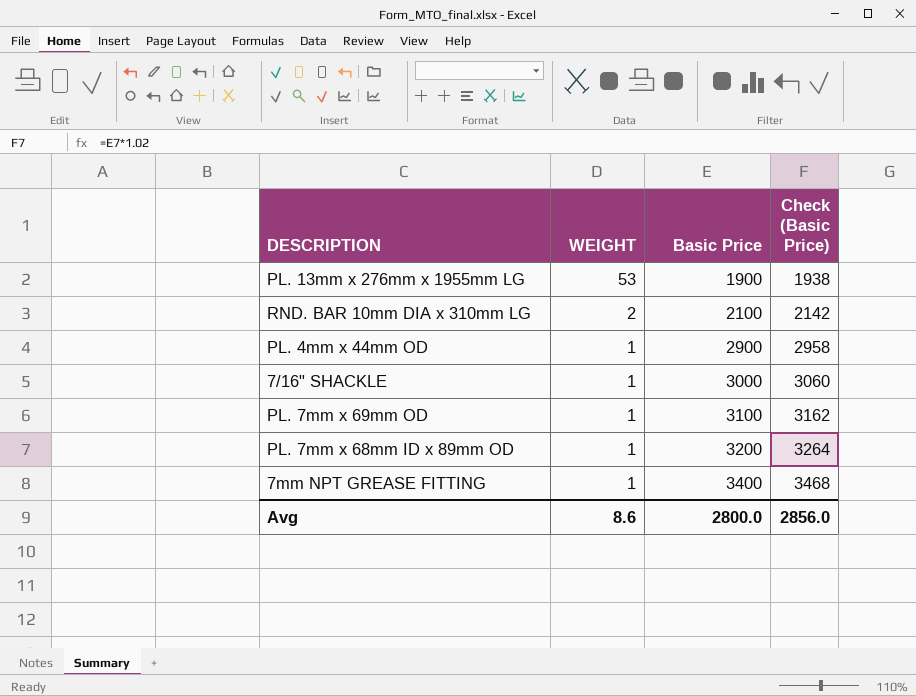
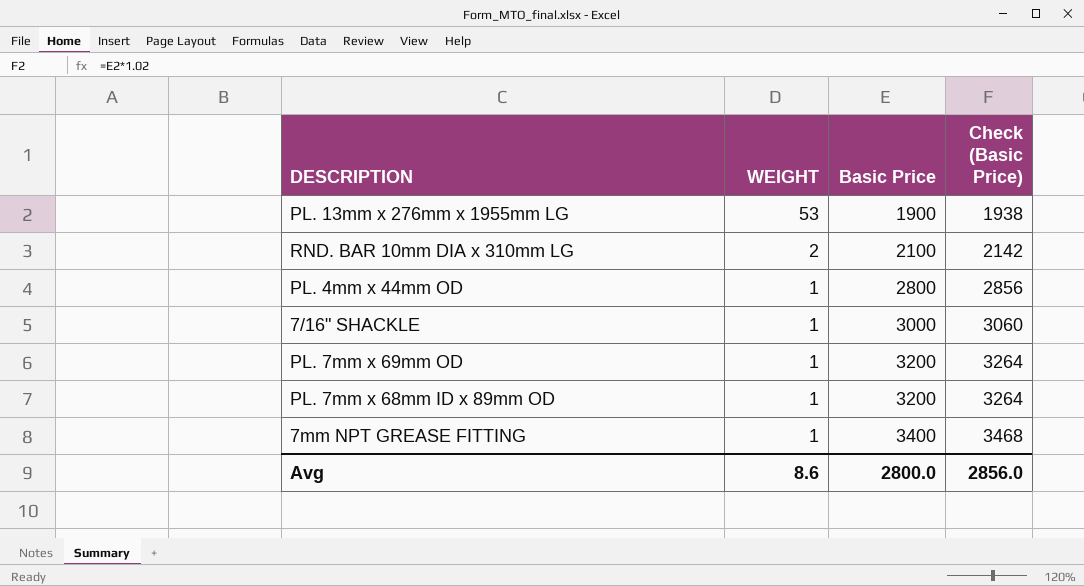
PL. 4mm x 44mm OD | Basic Price: 2900 -> 2800
PL. 4mm x 44mm OD | Check (Basic Price): 2958 -> 2856
PL. 7mm x 69mm OD | Basic Price: 3100 -> 3200
PL. 7mm x 69mm OD | Check (Basic Price): 3162 -> 3264

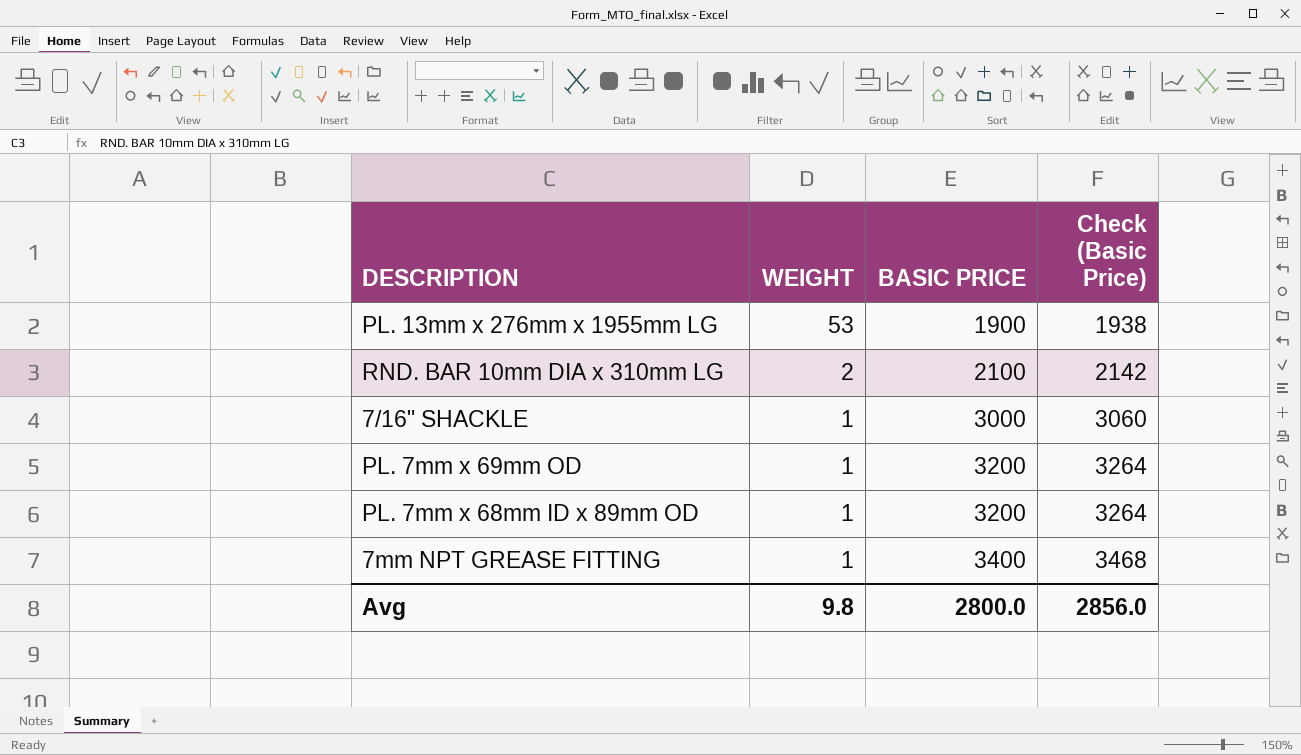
column name: Basic Price -> BASIC PRICE
row PL. 4mm x 44mm OD: 1 | 2800 | 2856 -> none
Avg | WEIGHT: 8.6 -> 9.8

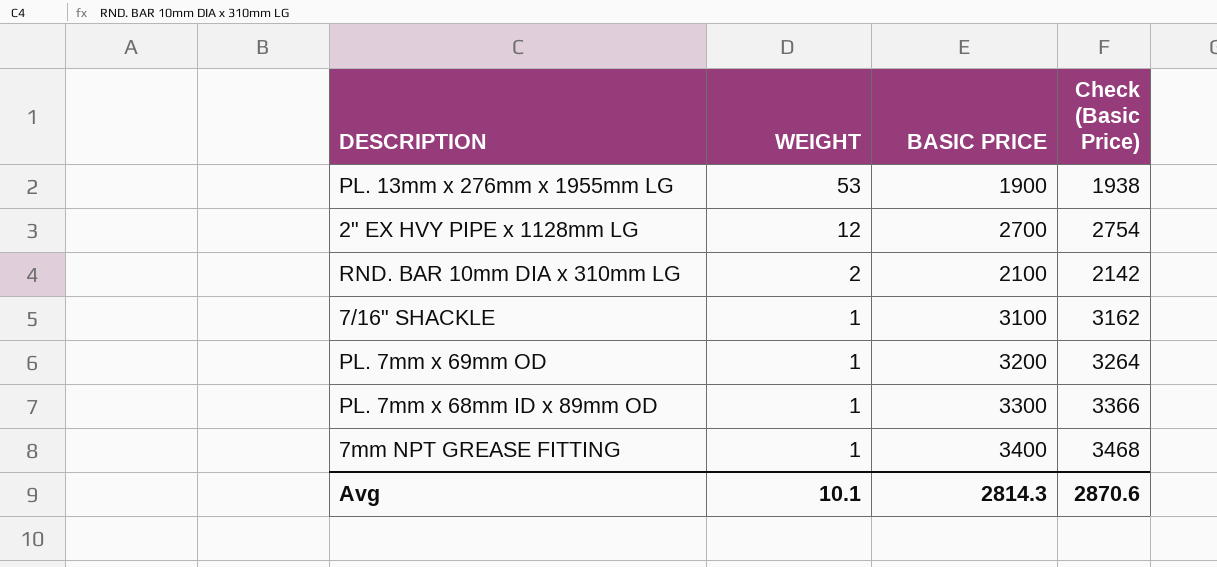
row 2" EX HVY PIPE x 1128mm LG: none -> 12 | 2700 | 2754
7/16" SHACKLE | BASIC PRICE: 3000 -> 3100
7/16" SHACKLE | Check (Basic Price): 3060 -> 3162
PL. 7mm x 68mm ID x 89mm OD | BASIC PRICE: 3200 -> 3300
PL. 7mm x 68mm ID x 89mm OD | Check (Basic Price): 3264 -> 3366
Avg | WEIGHT: 9.8 -> 10.1
Avg | BASIC PRICE: 2800.0 -> 2814.3
Avg | Check (Basic Price): 2856.0 -> 2870.6

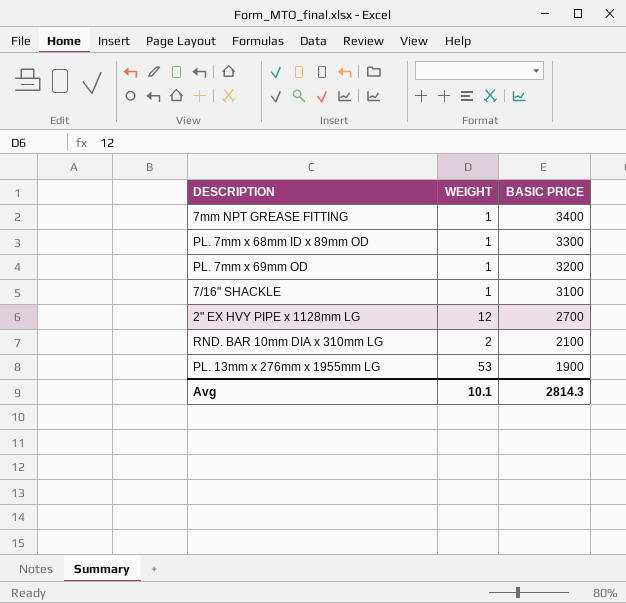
row order: WEIGHT descending -> BASIC PRICE descending
column Check (Basic Price) | formula: [BASIC PRICE] * 1.02 -> none

